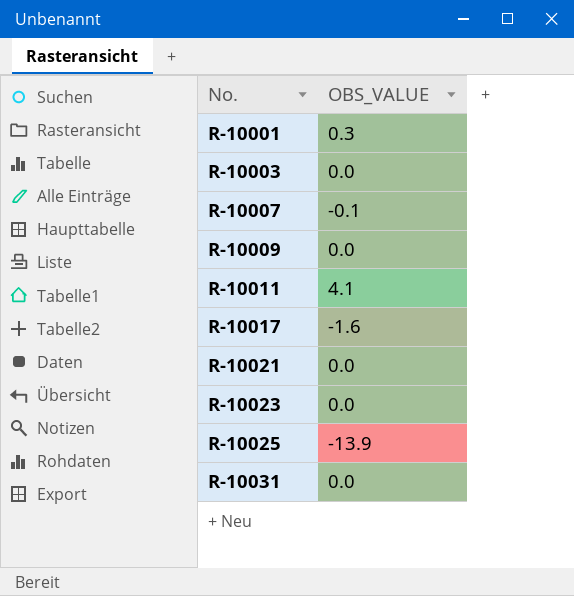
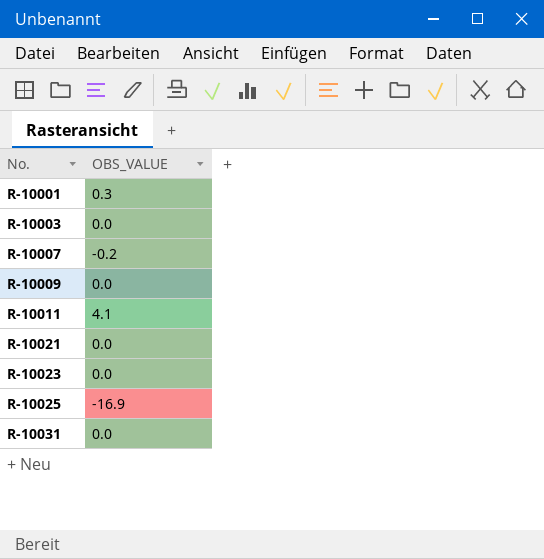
row R-10017: -1.6 -> none
R-10007 | OBS_VALUE: -0.1 -> -0.2
R-10025 | OBS_VALUE: -13.9 -> -16.9

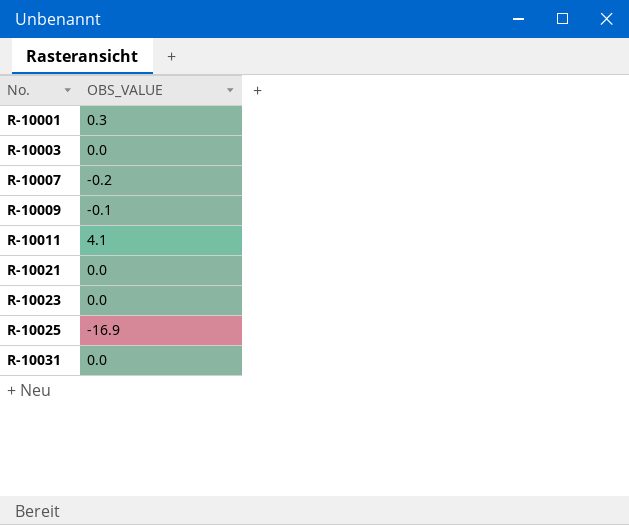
R-10009 | OBS_VALUE: 0.0 -> -0.1

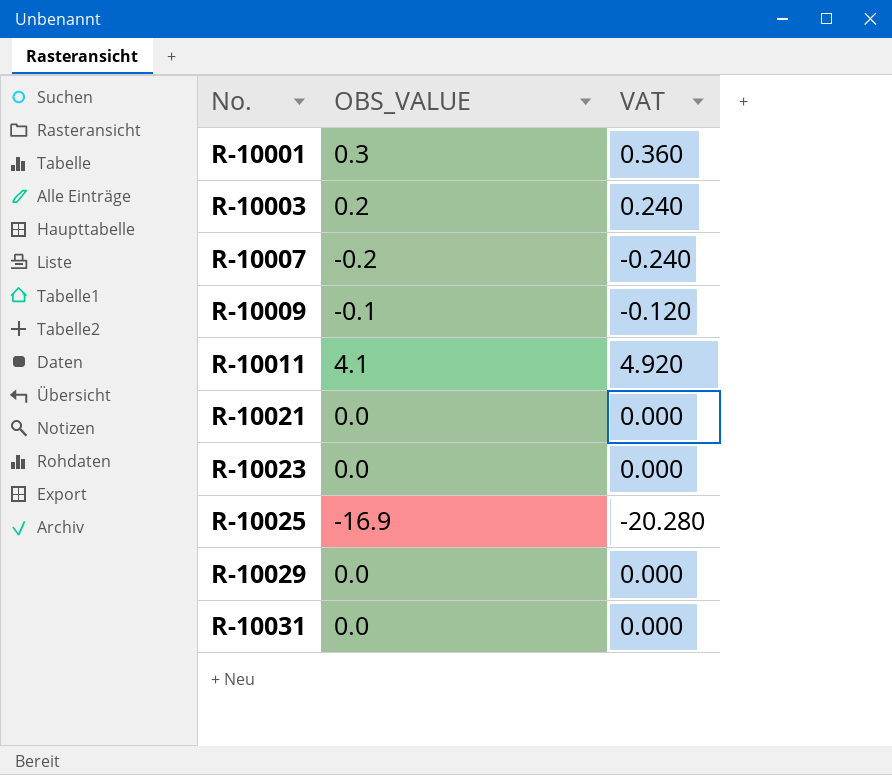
column VAT | formula: none -> [OBS_VALUE] * 1.2
R-10003 | OBS_VALUE: 0.0 -> 0.2
row R-10029: none -> 0.0 | 0.000

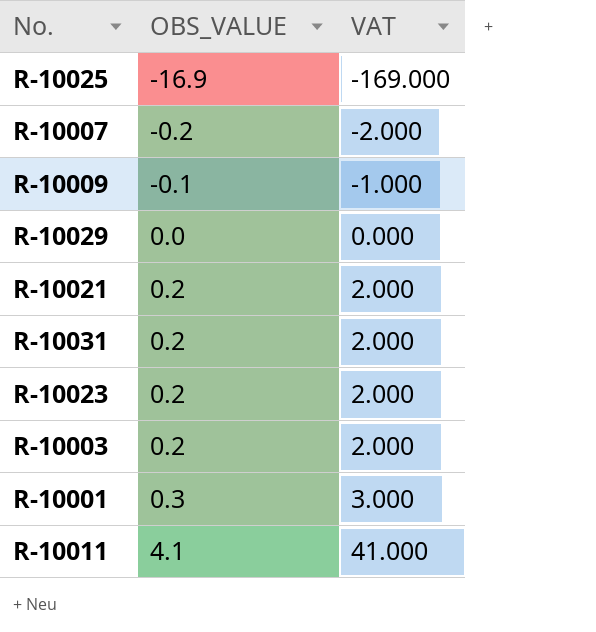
row order: No. ascending -> OBS_VALUE ascending
column VAT | formula: [OBS_VALUE] * 1.2 -> [OBS_VALUE] * 10
R-10021 | OBS_VALUE: 0.0 -> 0.2
R-10031 | OBS_VALUE: 0.0 -> 0.2
R-10023 | OBS_VALUE: 0.0 -> 0.2

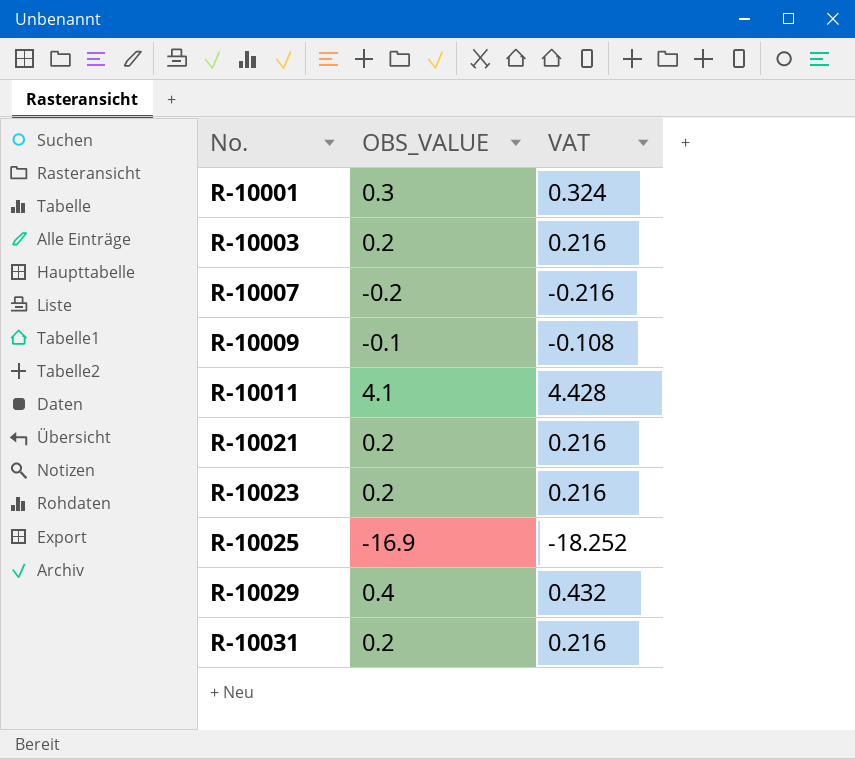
row order: OBS_VALUE ascending -> No. ascending
column VAT | formula: [OBS_VALUE] * 10 -> [OBS_VALUE] * 1.08
R-10029 | OBS_VALUE: 0.0 -> 0.4

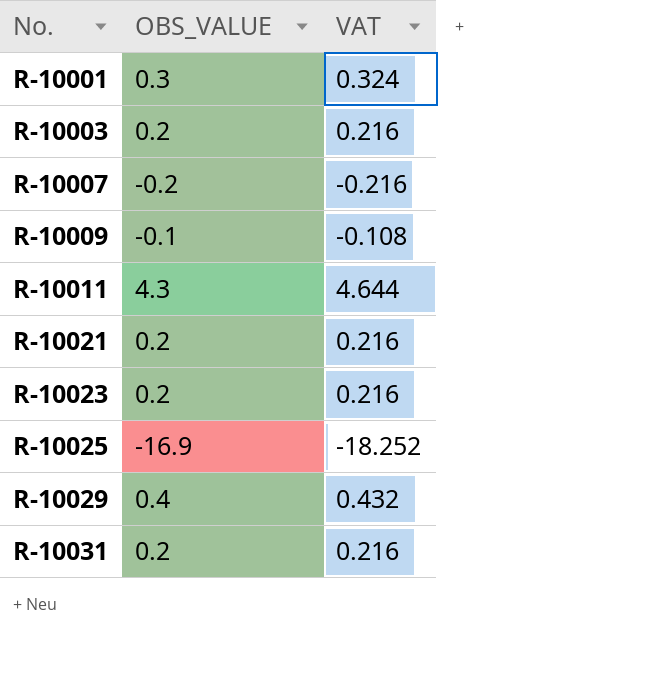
R-10011 | OBS_VALUE: 4.1 -> 4.3
R-10011 | VAT: 4.428 -> 4.644

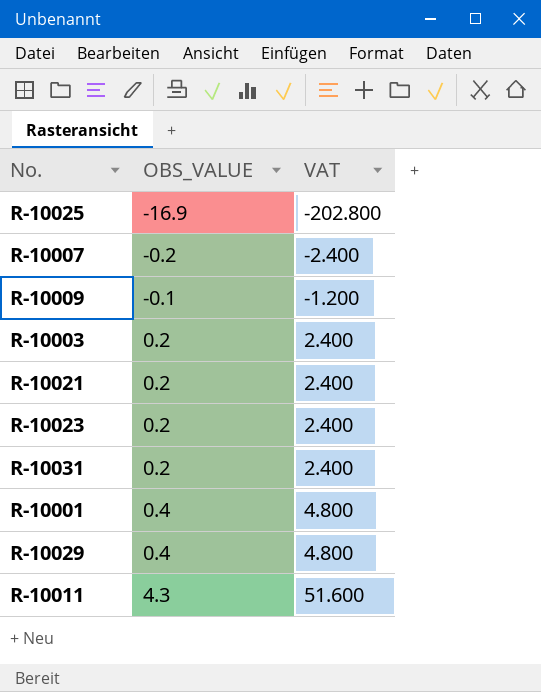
row order: No. ascending -> OBS_VALUE ascending
column VAT | formula: [OBS_VALUE] * 1.08 -> [OBS_VALUE] * 12
R-10001 | OBS_VALUE: 0.3 -> 0.4

